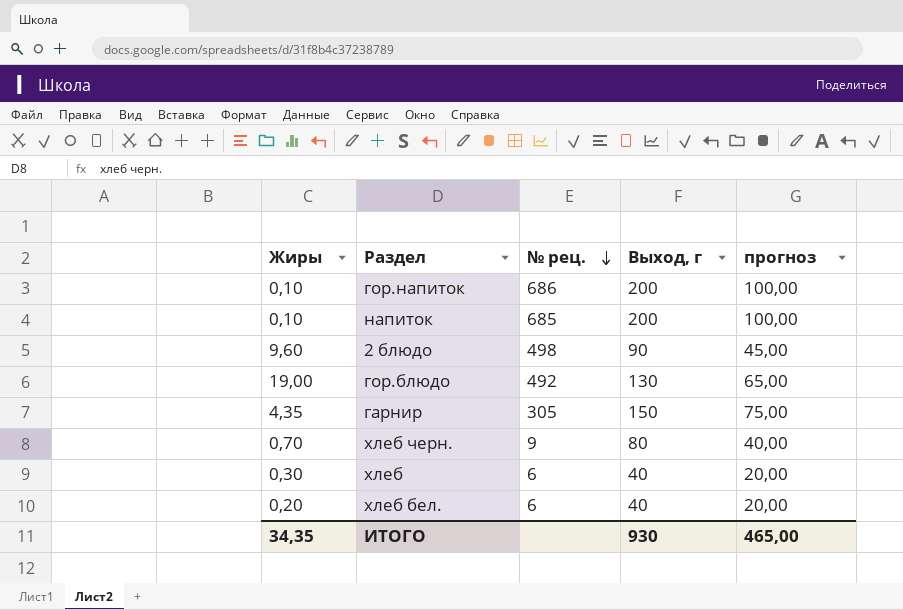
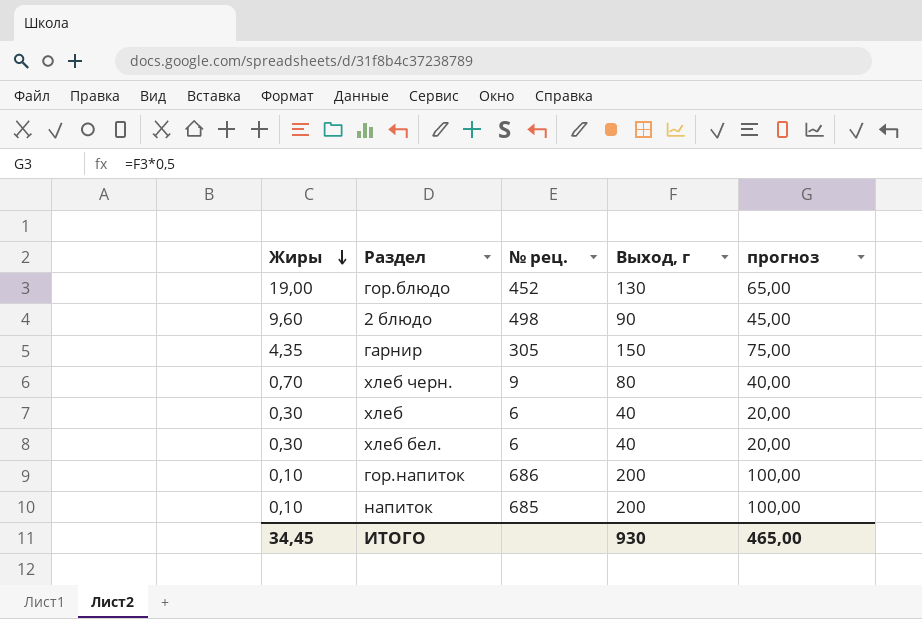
row order: № рец. descending -> Жиры descending
гор.блюдо | № рец.: 492 -> 452
хлеб бел. | Жиры: 0,20 -> 0,30
ИТОГО | Жиры: 34,35 -> 34,45

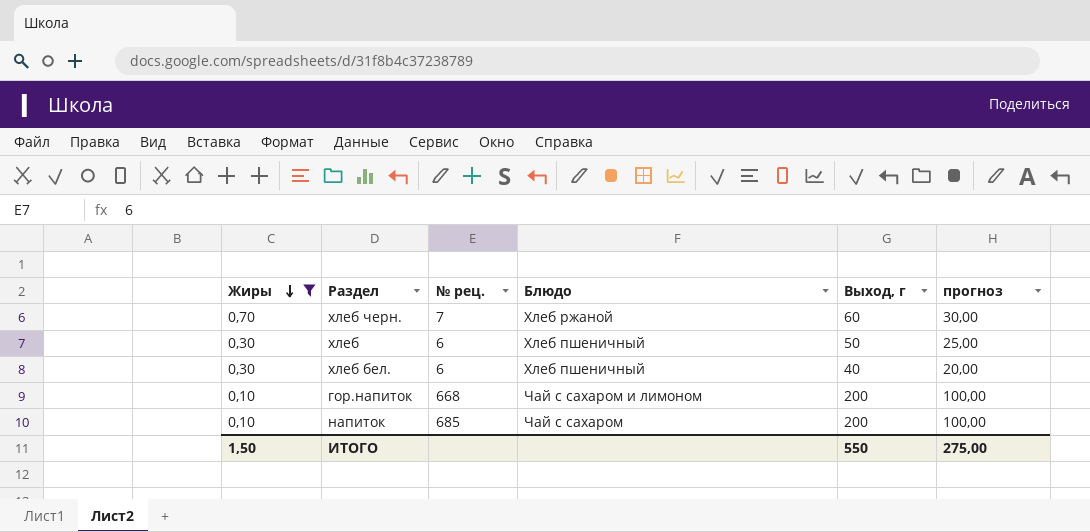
filter: none -> Жиры <= 0,70
column Блюдо | position: none -> 4
хлеб черн. | № рец.: 9 -> 7
хлеб черн. | Выход, г: 80 -> 60
хлеб черн. | прогноз: 40,00 -> 30,00
хлеб | Выход, г: 40 -> 50
хлеб | прогноз: 20,00 -> 25,00
гор.напиток | № рец.: 686 -> 668
ИТОГО | Жиры: 34,45 -> 1,50
ИТОГО | Выход, г: 930 -> 550
ИТОГО | прогноз: 465,00 -> 275,00

